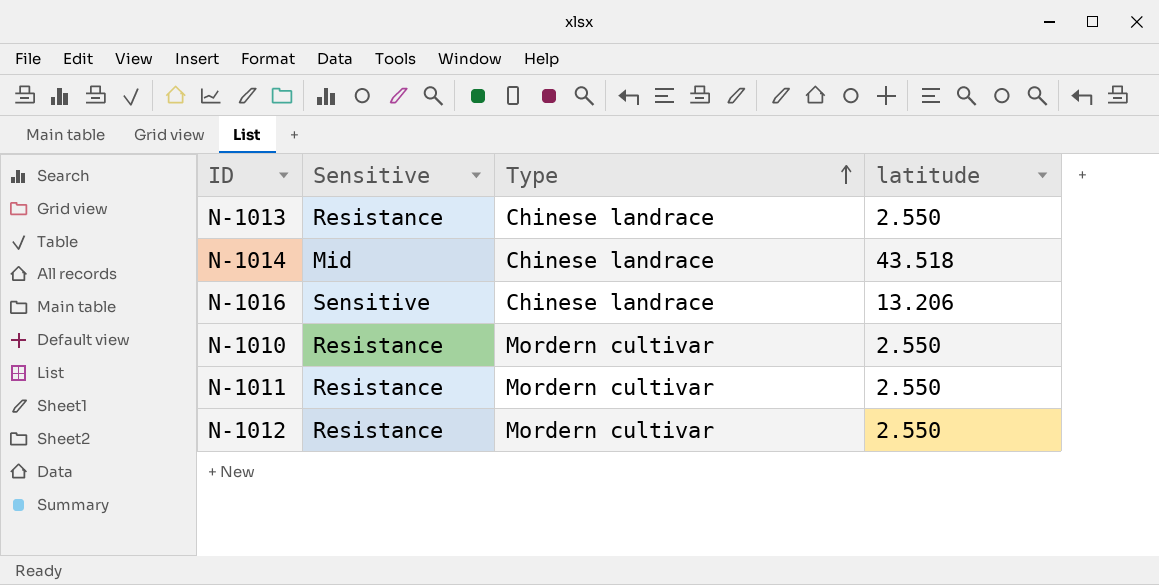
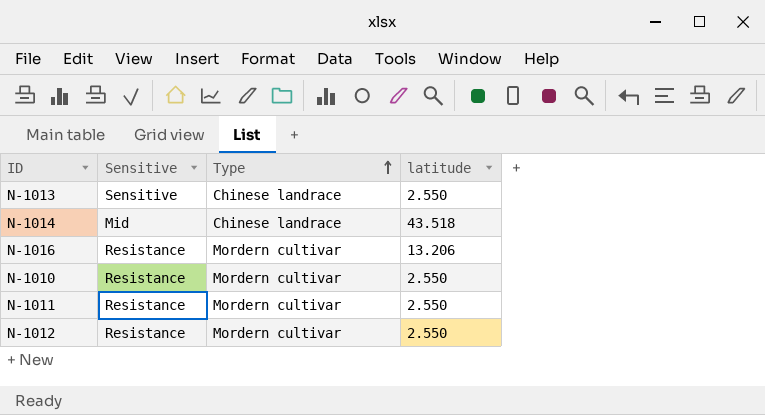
N-1013 | Sensitive: Resistance -> Sensitive
N-1016 | Sensitive: Sensitive -> Resistance
N-1016 | Type: Chinese landrace -> Mordern cultivar

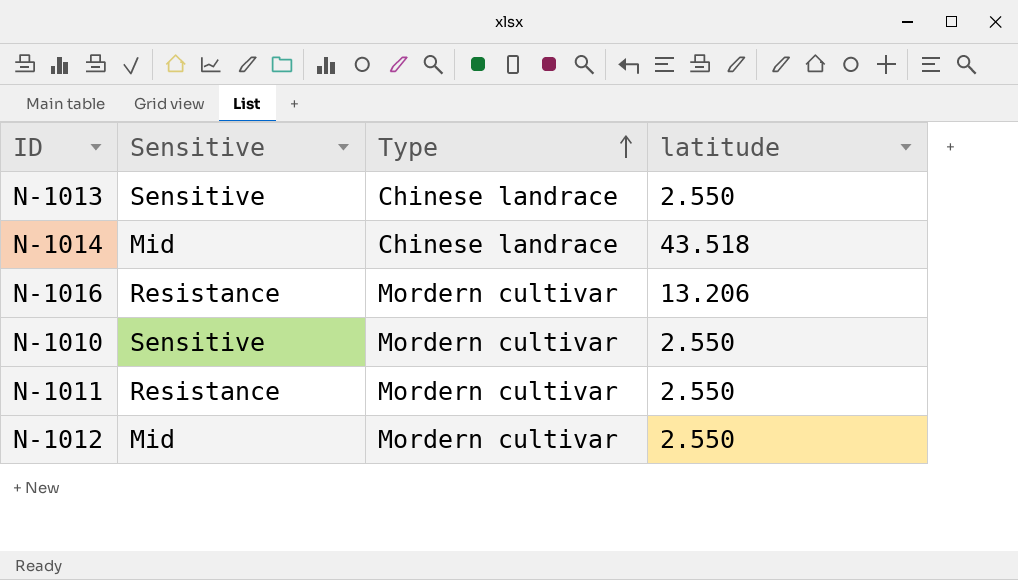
N-1010 | Sensitive: Resistance -> Sensitive
N-1012 | Sensitive: Resistance -> Mid

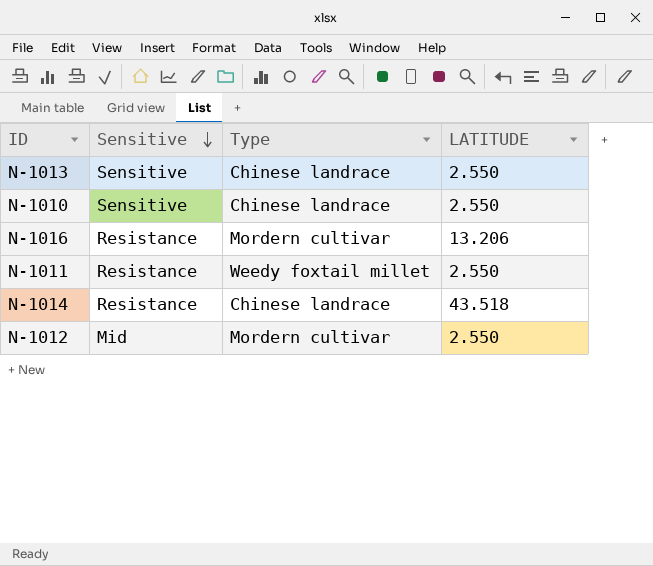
row order: Type ascending -> Sensitive descending
column name: latitude -> LATITUDE
N-1010 | Type: Mordern cultivar -> Chinese landrace
N-1011 | Type: Mordern cultivar -> Weedy foxtail millet
N-1014 | Sensitive: Mid -> Resistance

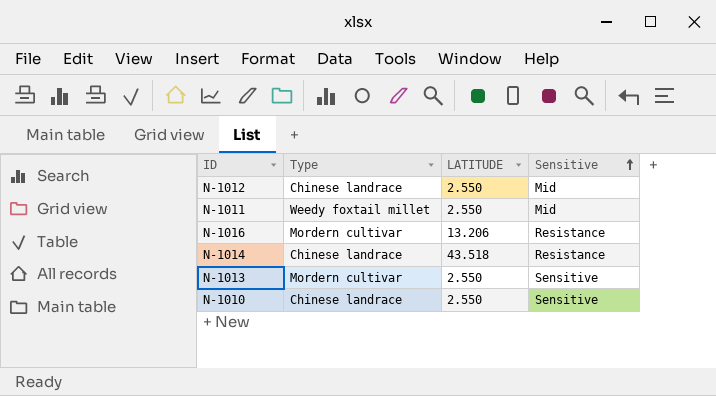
row order: Sensitive descending -> Sensitive ascending
column Sensitive | position: 2 -> 4
N-1012 | Type: Mordern cultivar -> Chinese landrace
N-1011 | Sensitive: Resistance -> Mid
N-1013 | Type: Chinese landrace -> Mordern cultivar

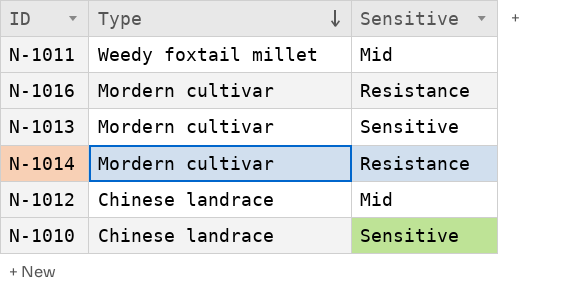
row order: Sensitive ascending -> Type descending
column LATITUDE | position: 3 -> none
N-1014 | Type: Chinese landrace -> Mordern cultivar

